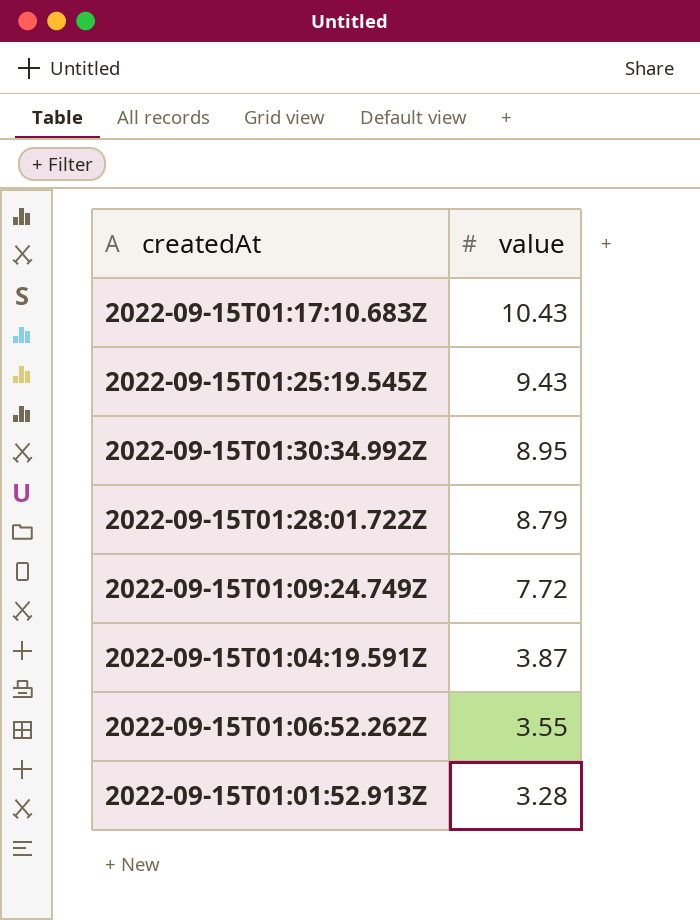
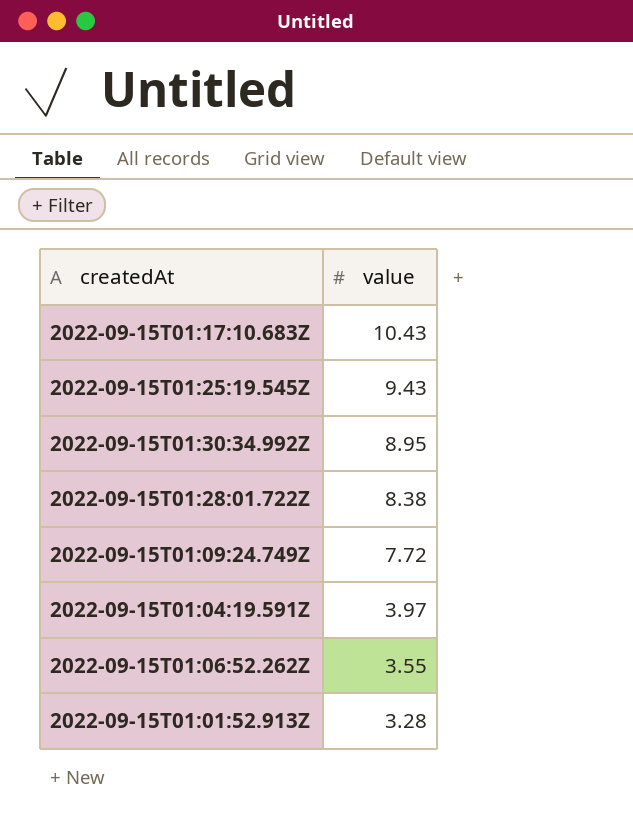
2022-09-15T01:28:01.722Z | value: 8.79 -> 8.38
2022-09-15T01:04:19.591Z | value: 3.87 -> 3.97

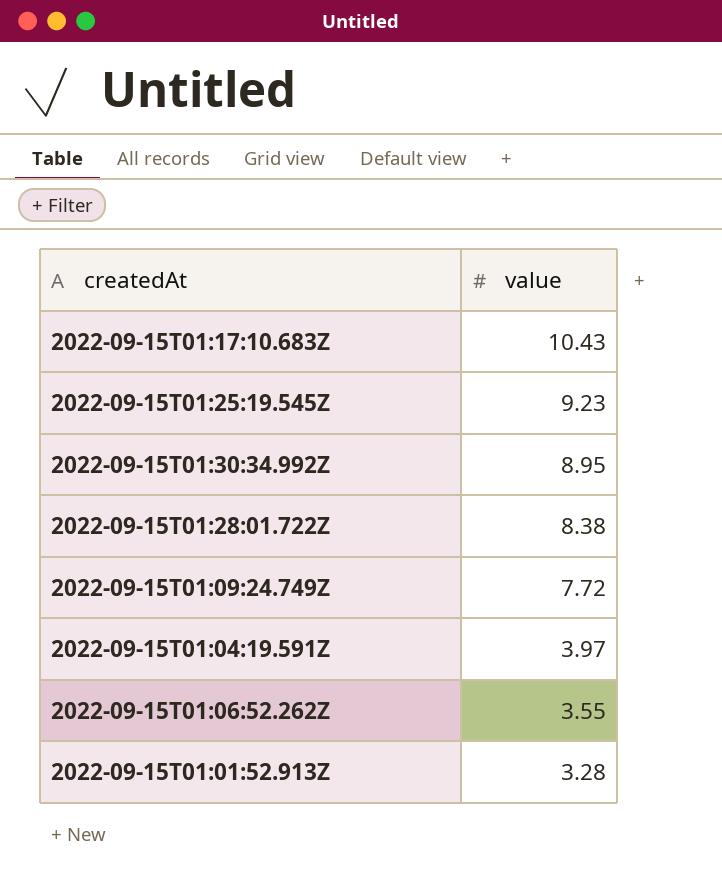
2022-09-15T01:25:19.545Z | value: 9.43 -> 9.23

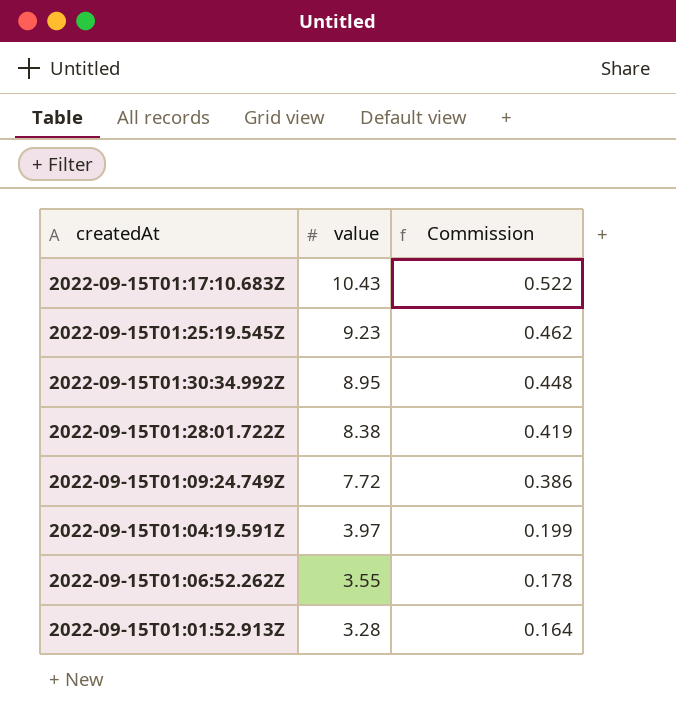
column Commission | formula: none -> [value] * 0.05

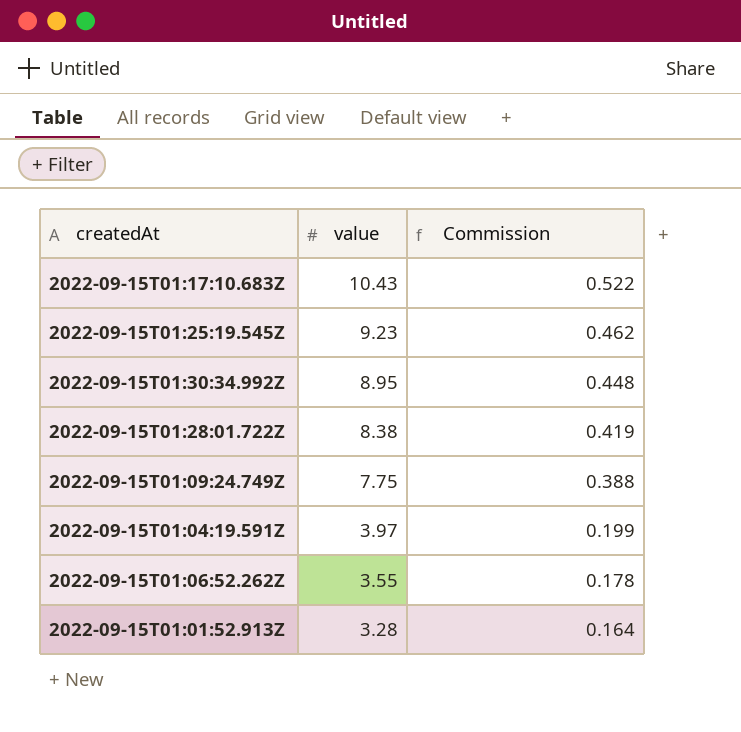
2022-09-15T01:09:24.749Z | value: 7.72 -> 7.75
2022-09-15T01:09:24.749Z | Commission: 0.386 -> 0.388

